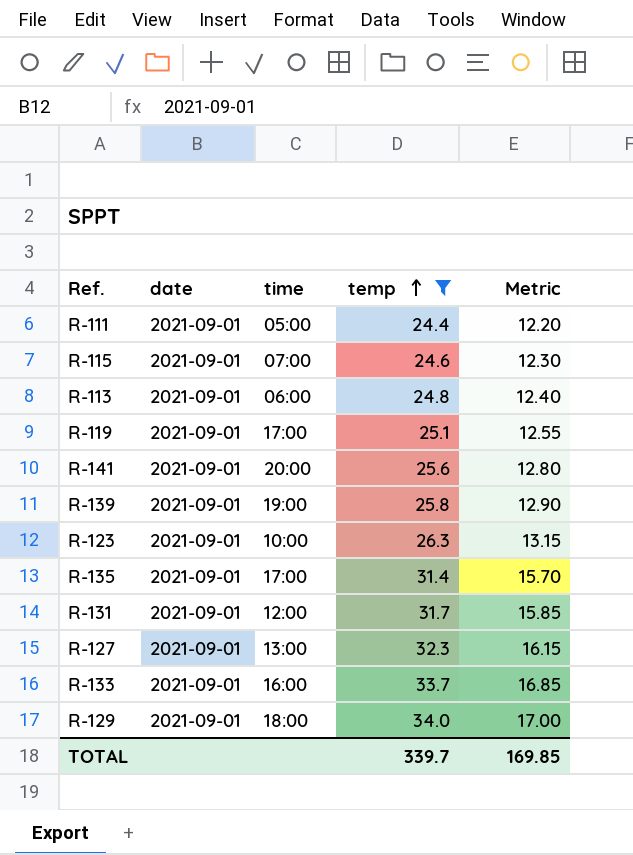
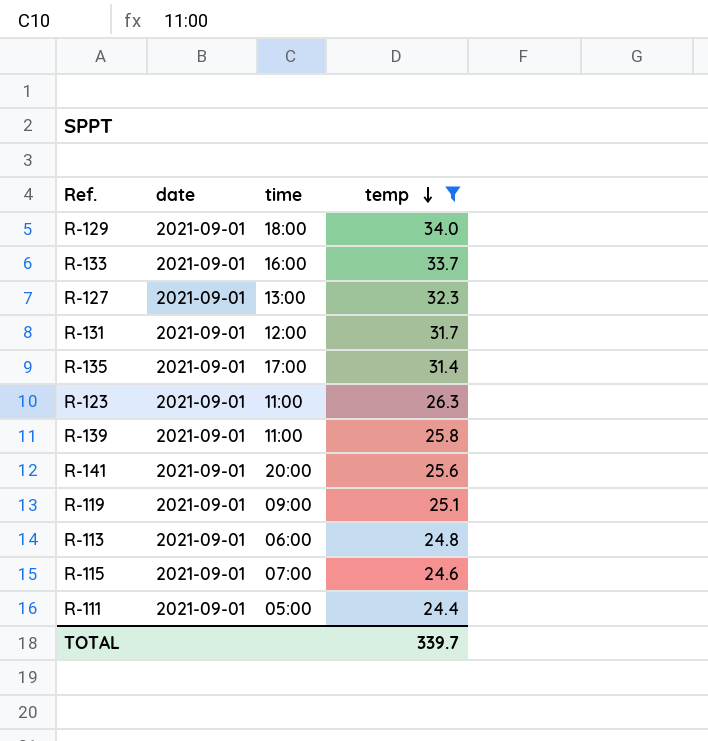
row order: temp ascending -> temp descending
column Metric | formula: [temp] * 0.5 -> none
R-123 | time: 10:00 -> 11:00
R-139 | time: 19:00 -> 11:00
R-119 | time: 17:00 -> 09:00

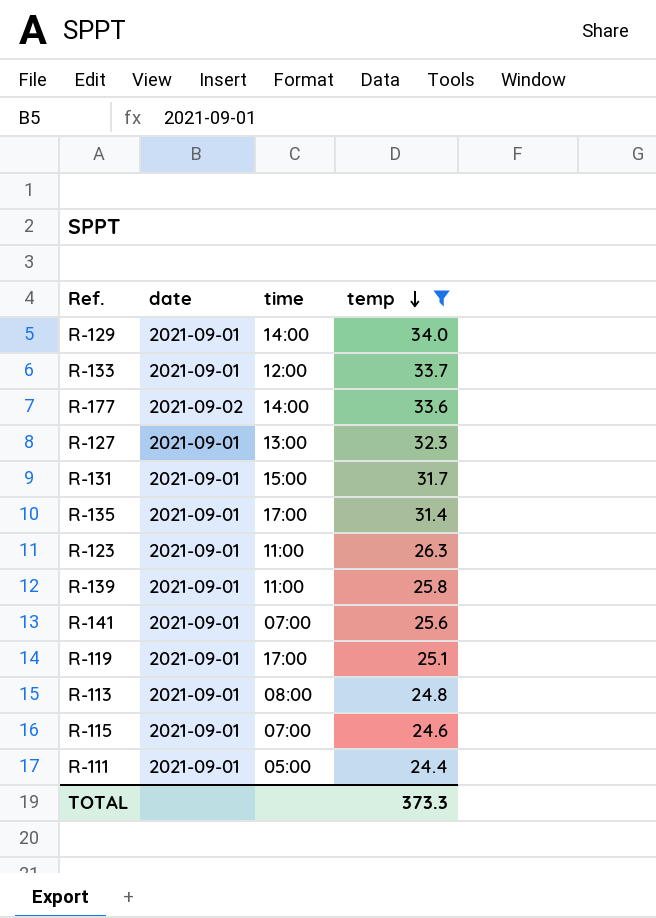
R-129 | time: 18:00 -> 14:00
R-133 | time: 16:00 -> 12:00
row R-177: none -> 2021-09-02 | 14:00 | 33.6
R-131 | time: 12:00 -> 15:00
R-141 | time: 20:00 -> 07:00
R-119 | time: 09:00 -> 17:00
R-113 | time: 06:00 -> 08:00
TOTAL | temp: 339.7 -> 373.3

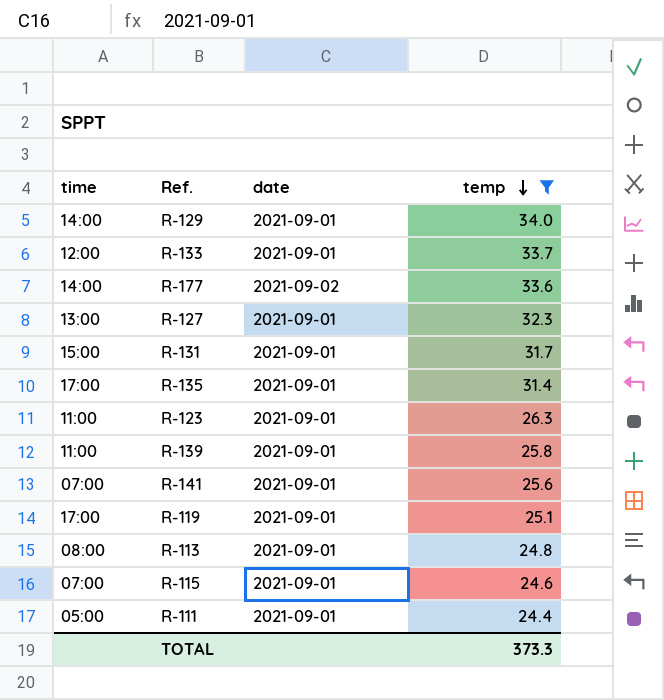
column time | position: 3 -> 1

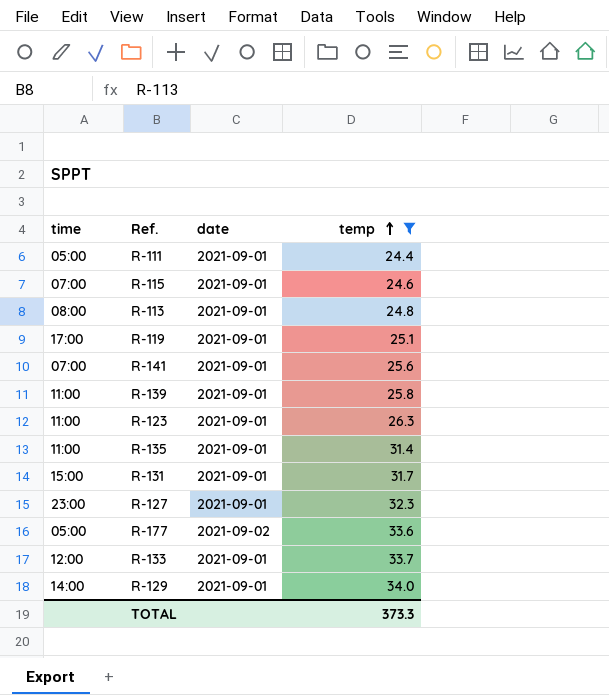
row order: temp descending -> temp ascending
R-135 | time: 17:00 -> 11:00
R-127 | time: 13:00 -> 23:00
R-177 | time: 14:00 -> 05:00

